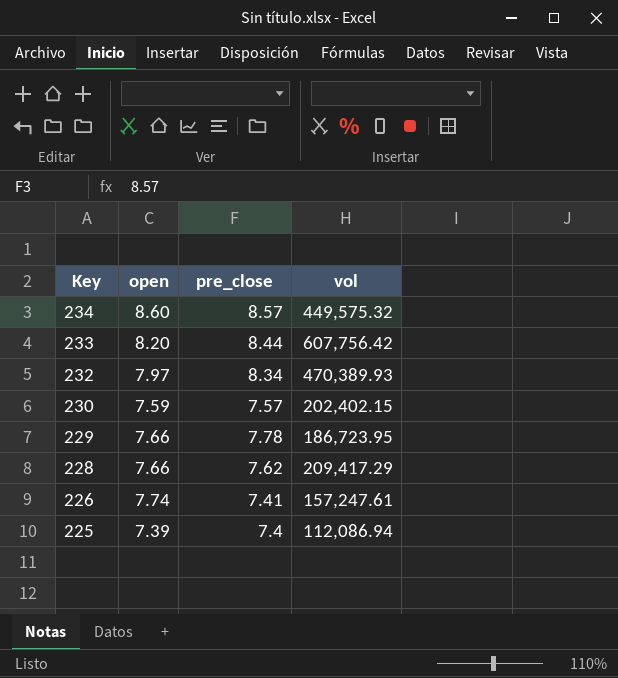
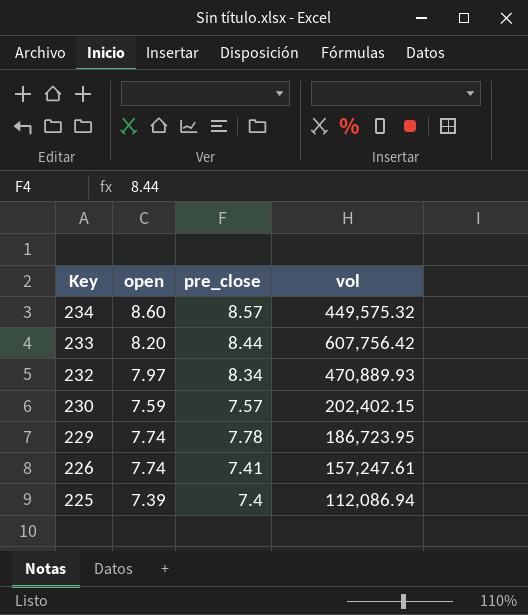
row 228: 7.66 | 7.62 | 209,417.29 -> none
232 | vol: 470,389.93 -> 470,889.93
229 | open: 7.66 -> 7.74

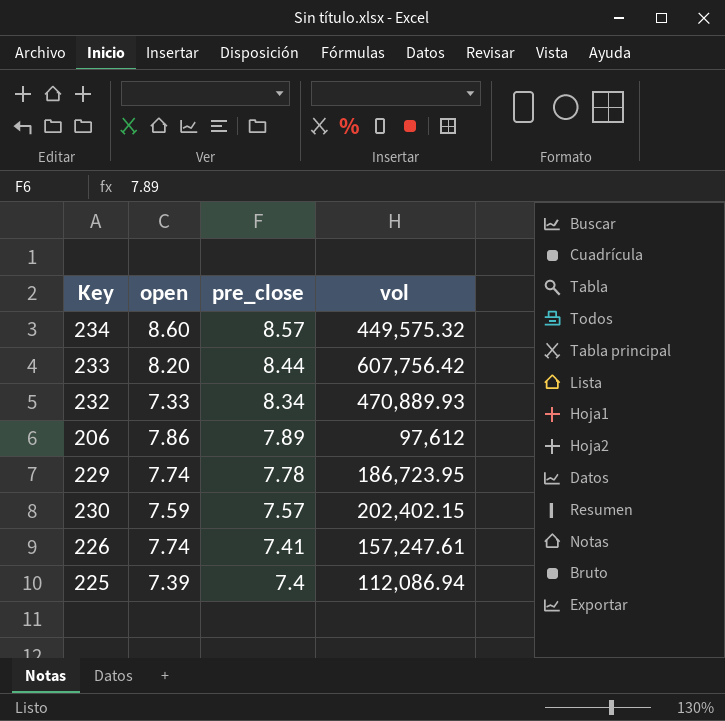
row order: Key descending -> pre_close descending
232 | open: 7.97 -> 7.33
row 206: none -> 7.86 | 7.89 | 97,612

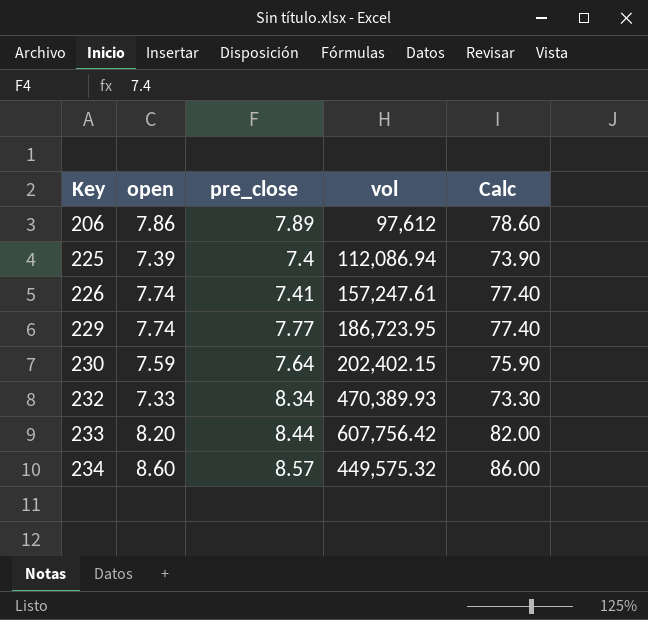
row order: pre_close descending -> Key ascending
column Calc | formula: none -> [open] * 10
229 | pre_close: 7.78 -> 7.77
230 | pre_close: 7.57 -> 7.64
232 | vol: 470,889.93 -> 470,389.93

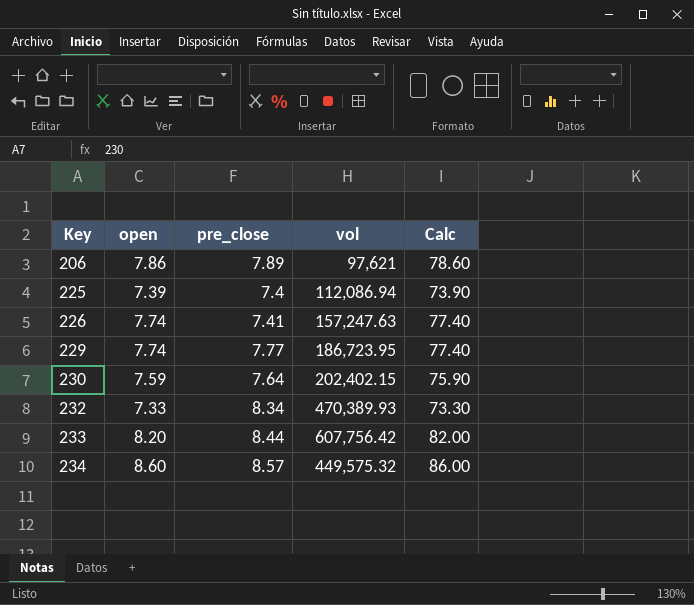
206 | vol: 97,612 -> 97,621
226 | vol: 157,247.61 -> 157,247.63

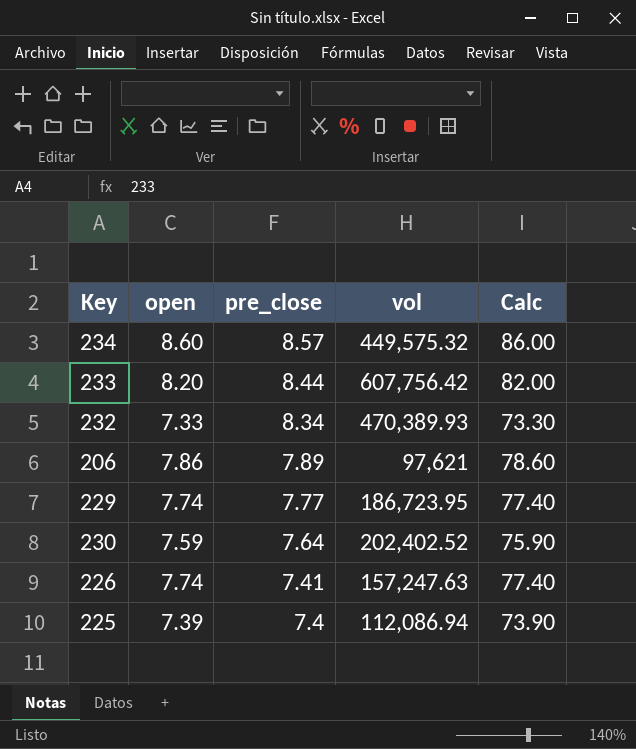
row order: Key ascending -> pre_close descending
230 | vol: 202,402.15 -> 202,402.52

